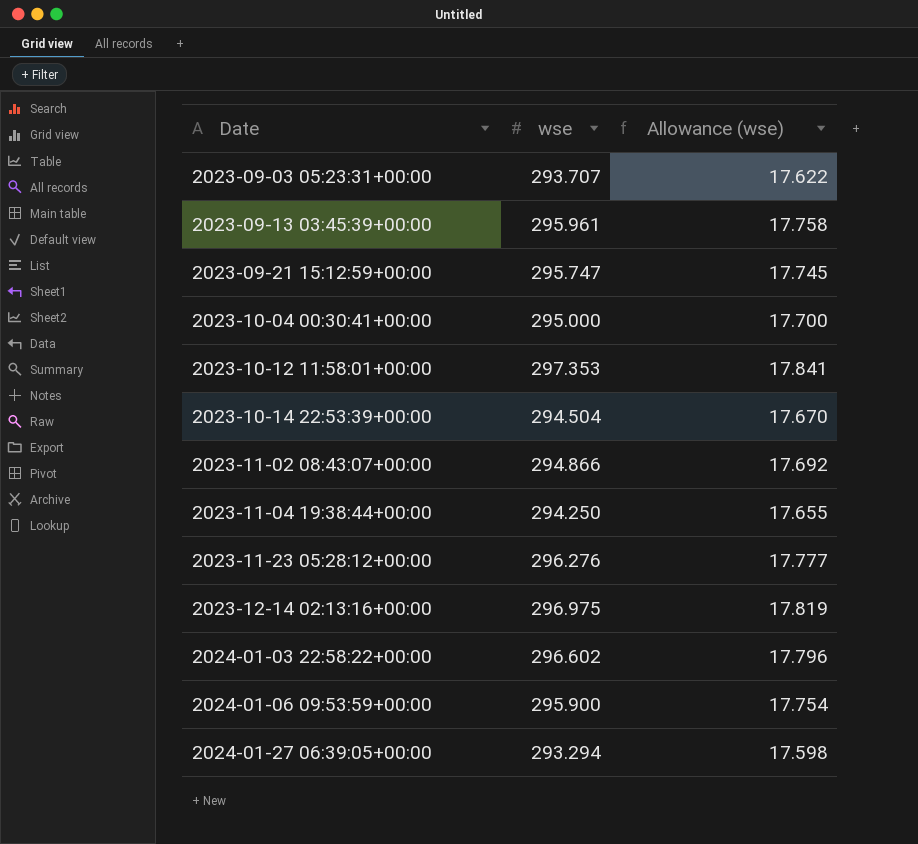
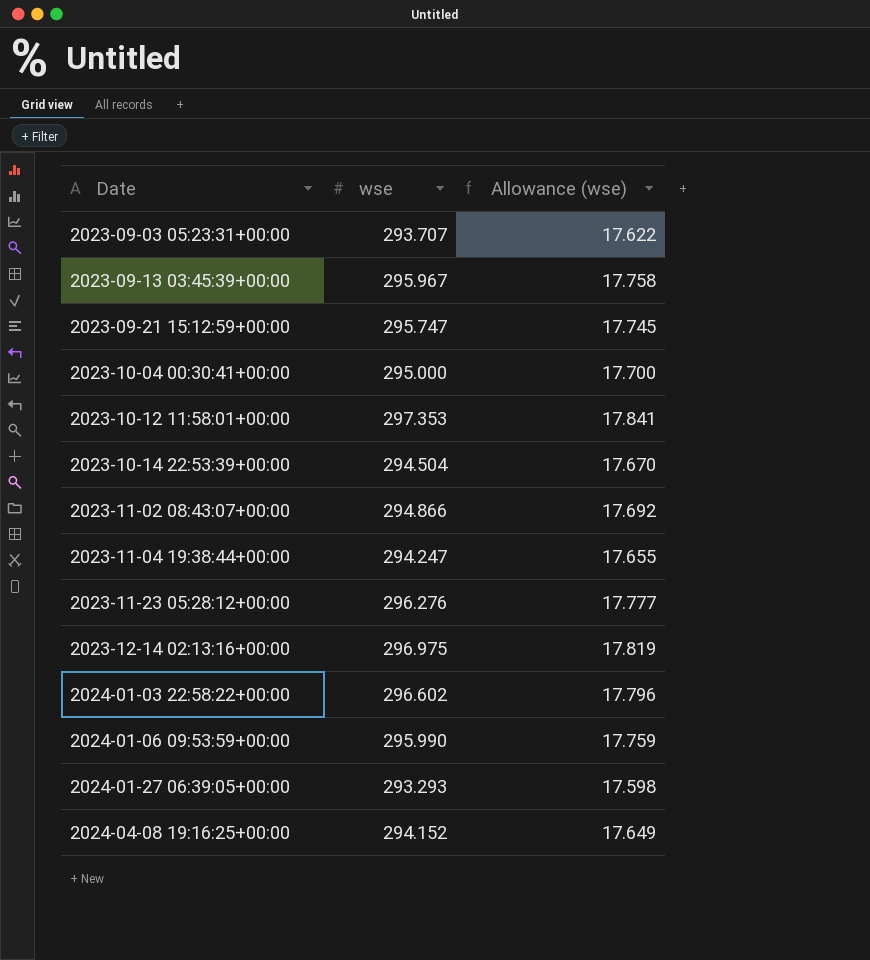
2023-09-13 03:45:39+00:00 | wse: 295.961 -> 295.967
2023-11-04 19:38:44+00:00 | wse: 294.250 -> 294.247
2024-01-06 09:53:59+00:00 | wse: 295.900 -> 295.990
2024-01-06 09:53:59+00:00 | Allowance (wse): 17.754 -> 17.759
2024-01-27 06:39:05+00:00 | wse: 293.294 -> 293.293
row 2024-04-08 19:16:25+00:00: none -> 294.152 | 17.649

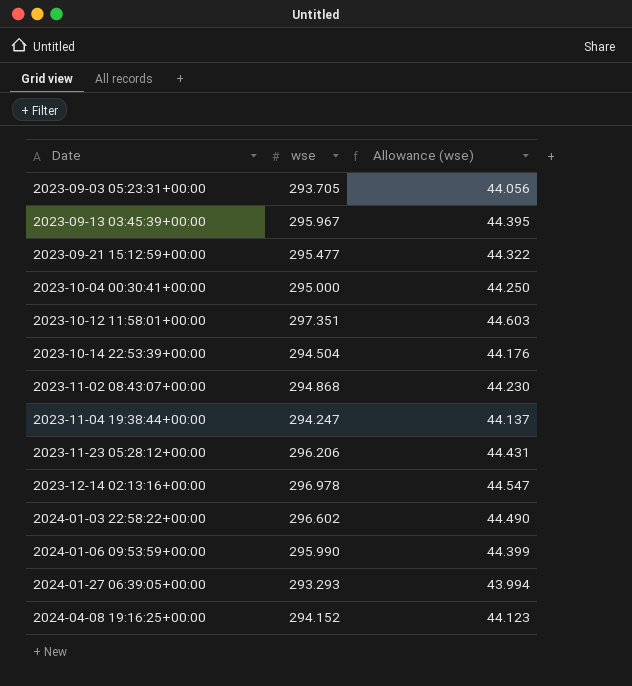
column Allowance (wse) | formula: [wse] * 0.06 -> [wse] * 0.15
2023-09-03 05:23:31+00:00 | wse: 293.707 -> 293.705
2023-09-21 15:12:59+00:00 | wse: 295.747 -> 295.477
2023-10-12 11:58:01+00:00 | wse: 297.353 -> 297.351
2023-11-02 08:43:07+00:00 | wse: 294.866 -> 294.868
2023-11-23 05:28:12+00:00 | wse: 296.276 -> 296.206
2023-12-14 02:13:16+00:00 | wse: 296.975 -> 296.978

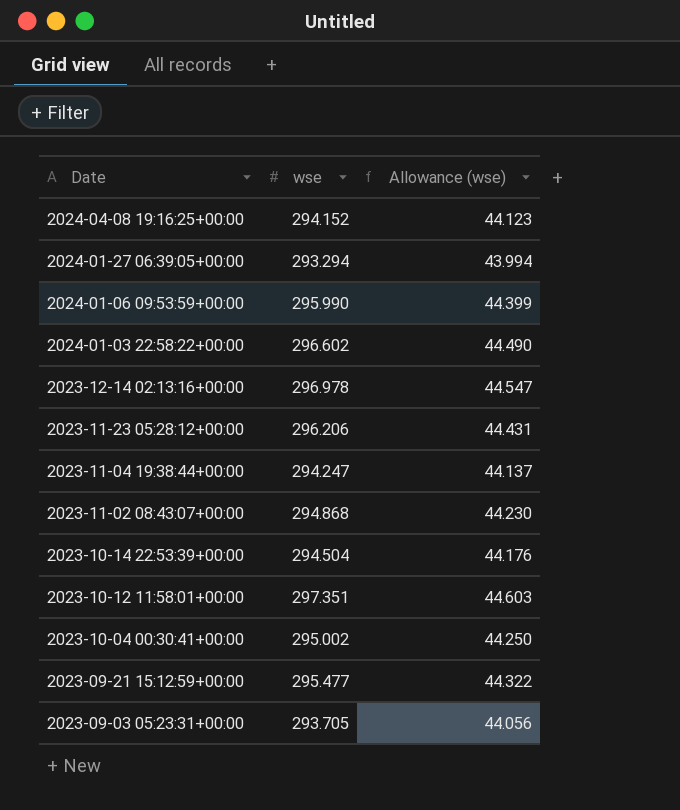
row order: Date ascending -> Date descending
row 2023-09-13 03:45:39+00:00: 295.967 | 44.395 -> none
2024-01-27 06:39:05+00:00 | wse: 293.293 -> 293.294
2023-10-04 00:30:41+00:00 | wse: 295.000 -> 295.002

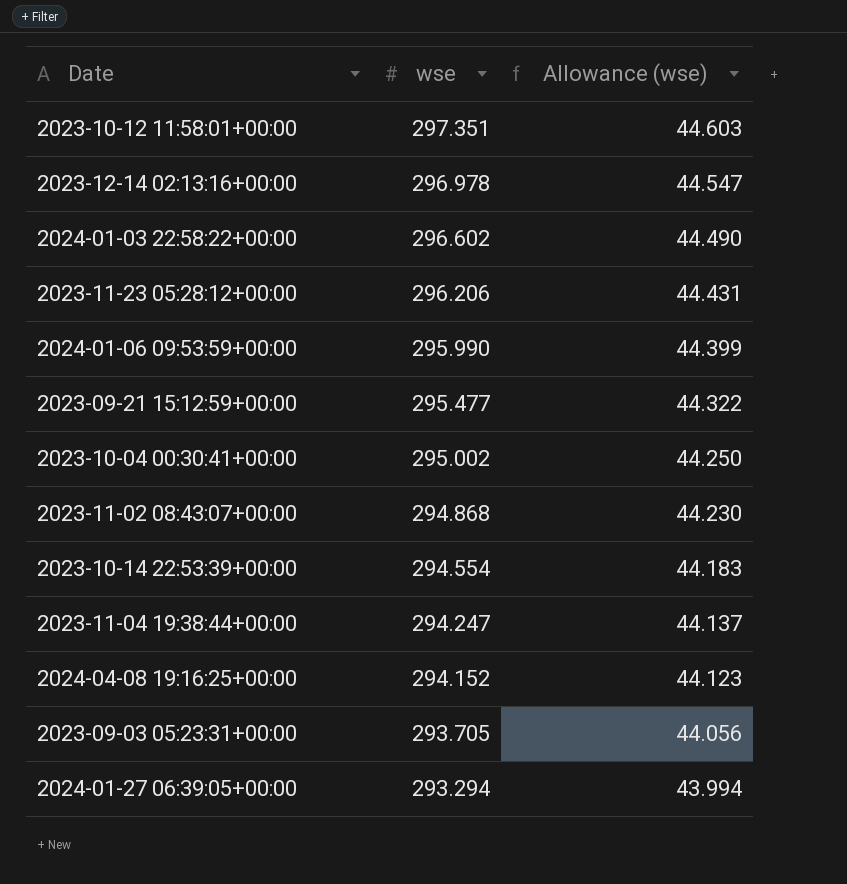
row order: Date descending -> wse descending
2023-10-14 22:53:39+00:00 | wse: 294.504 -> 294.554
2023-10-14 22:53:39+00:00 | Allowance (wse): 44.176 -> 44.183

